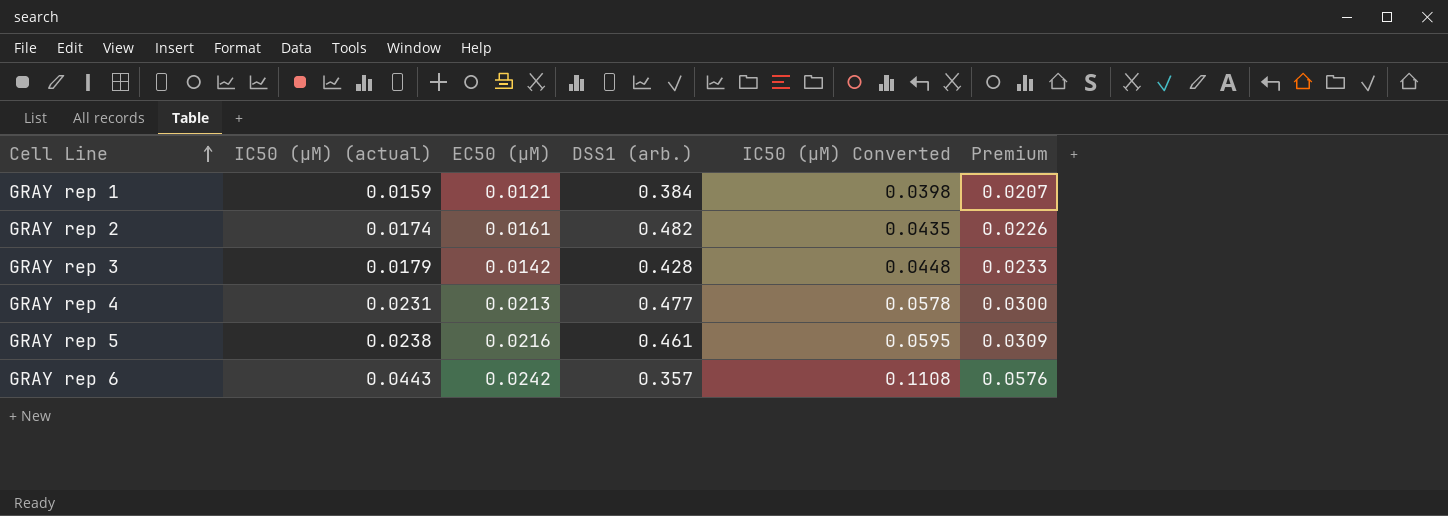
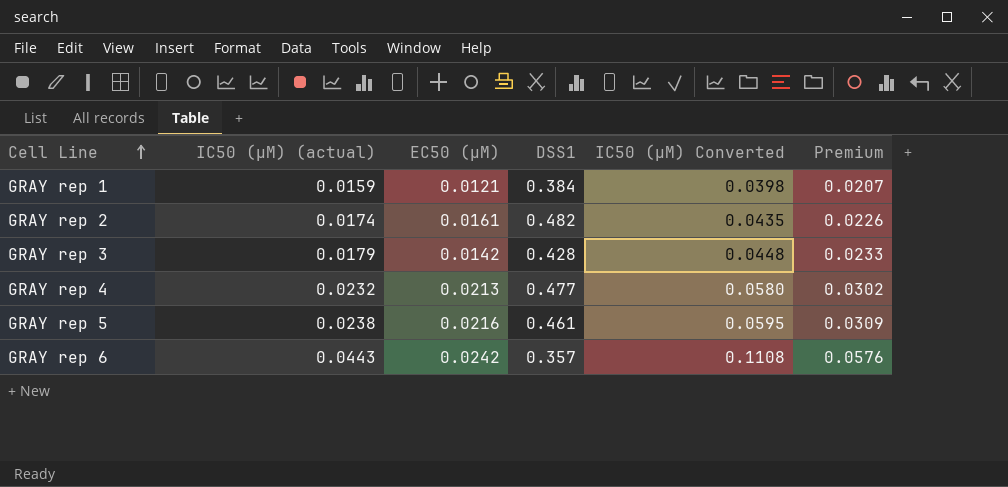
column name: DSS1 (arb.) -> DSS1
GRAY rep 4 | IC50 (µM) (actual): 0.0231 -> 0.0232
GRAY rep 4 | IC50 (µM) Converted: 0.0578 -> 0.0580
GRAY rep 4 | Premium: 0.0300 -> 0.0302

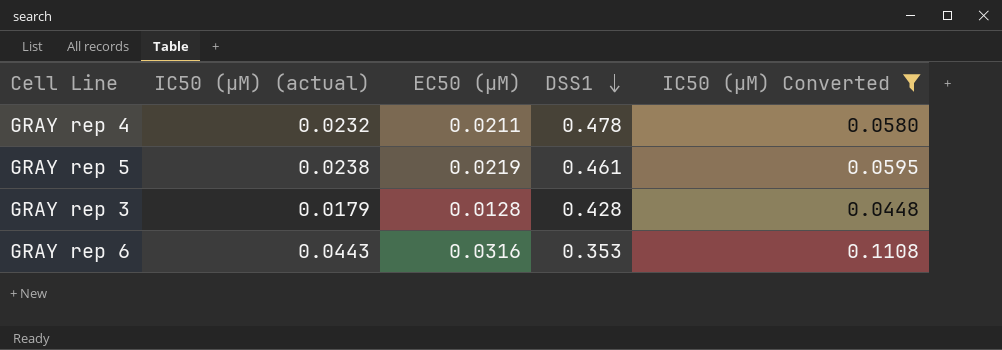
filter: none -> IC50 (µM) Converted >= 0.0448
row order: Cell Line ascending -> DSS1 descending
column Premium | formula: [IC50 (µM) (actual)] * 1.3 -> none
GRAY rep 4 | EC50 (µM): 0.0213 -> 0.0211
GRAY rep 4 | DSS1: 0.477 -> 0.478
GRAY rep 5 | EC50 (µM): 0.0216 -> 0.0219
GRAY rep 3 | EC50 (µM): 0.0142 -> 0.0128
GRAY rep 6 | EC50 (µM): 0.0242 -> 0.0316
GRAY rep 6 | DSS1: 0.357 -> 0.353

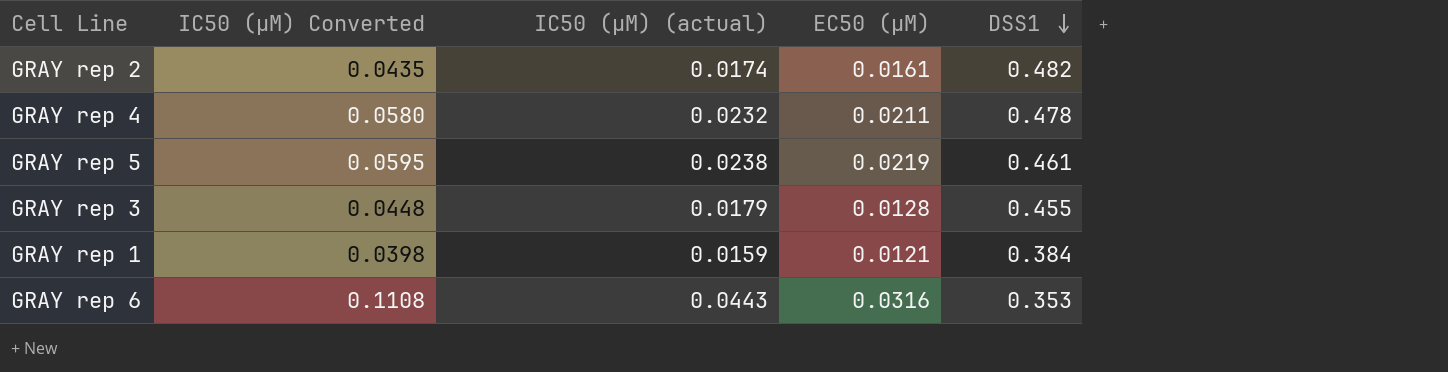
filter: IC50 (µM) Converted >= 0.0448 -> none
column IC50 (µM) Converted | position: 5 -> 2
GRAY rep 3 | DSS1: 0.428 -> 0.455

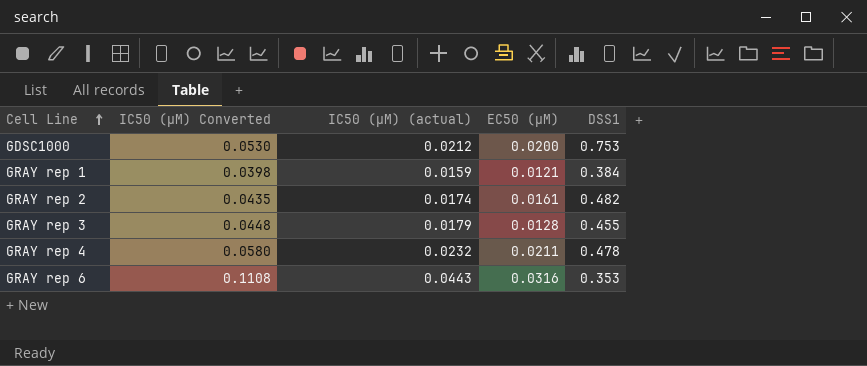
row order: DSS1 descending -> Cell Line ascending
row GRAY rep 5: 0.0595 | 0.0238 | 0.0219 | 0.461 -> none
row GDSC1000: none -> 0.0530 | 0.0212 | 0.0200 | 0.753

